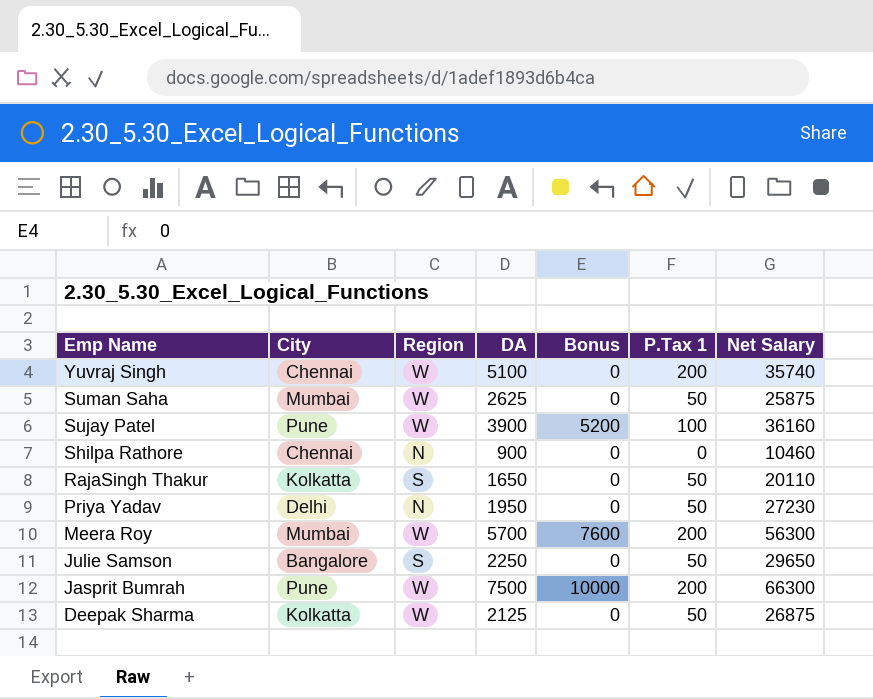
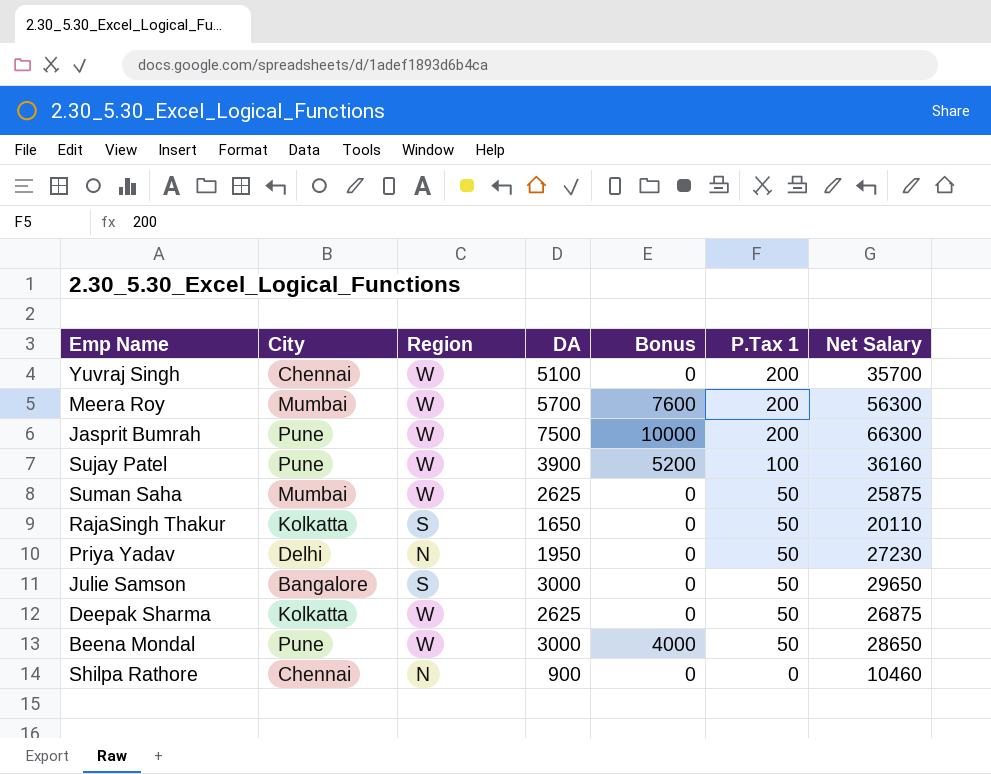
row order: Emp Name descending -> P.Tax 1 descending
Yuvraj Singh | Net Salary: 35740 -> 35700
Julie Samson | DA: 2250 -> 3000
Deepak Sharma | DA: 2125 -> 2625
row Beena Mondal: none -> Pune | W | 3000 | 4000 | 50 | 28650

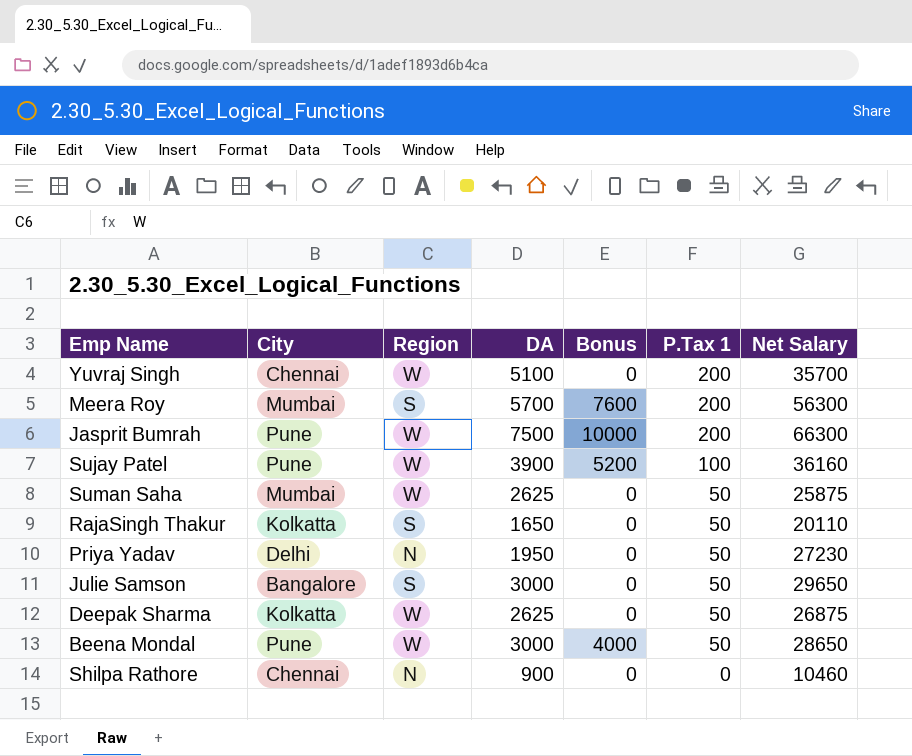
Meera Roy | Region: W -> S

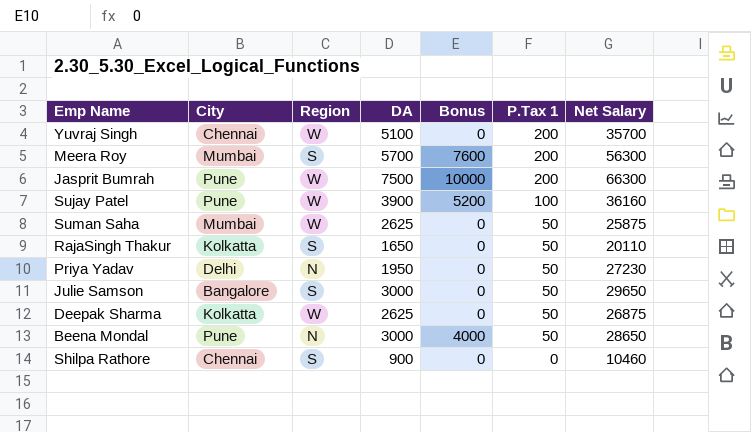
Beena Mondal | Region: W -> N
Shilpa Rathore | Region: N -> S

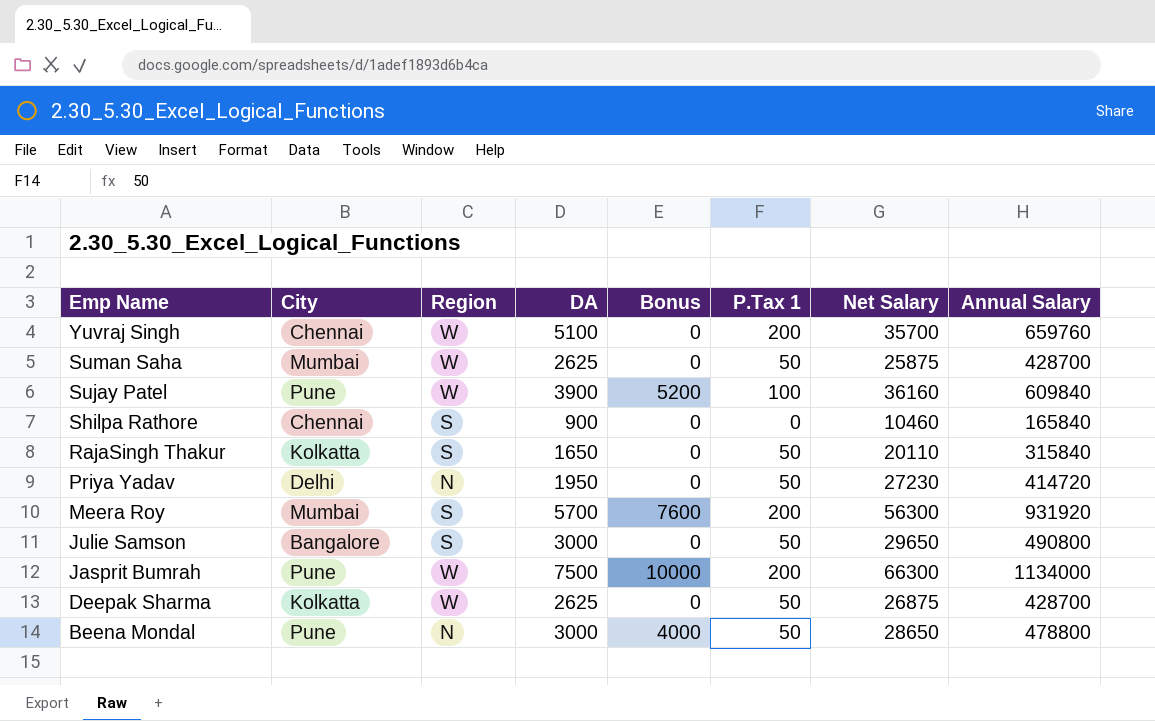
row order: P.Tax 1 descending -> Emp Name descending
column Annual Salary | position: none -> 8

